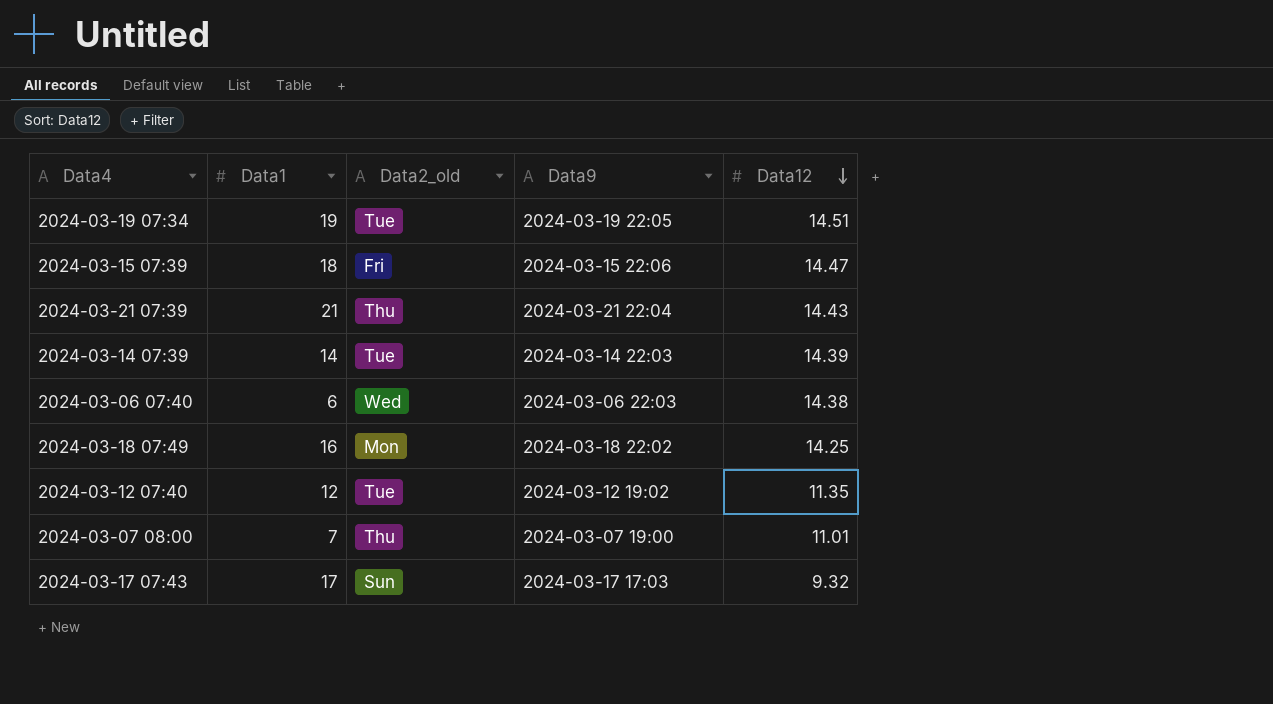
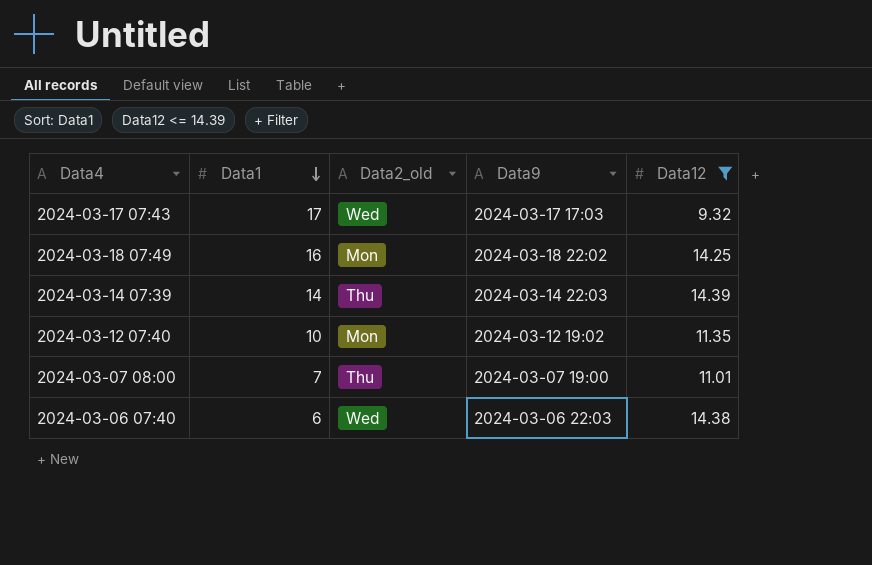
filter: none -> Data12 <= 14.39
row order: Data12 descending -> Data1 descending
2024-03-17 07:43 | Data2_old: Sun -> Wed
2024-03-14 07:39 | Data2_old: Tue -> Thu
2024-03-12 07:40 | Data1: 12 -> 10
2024-03-12 07:40 | Data2_old: Tue -> Mon

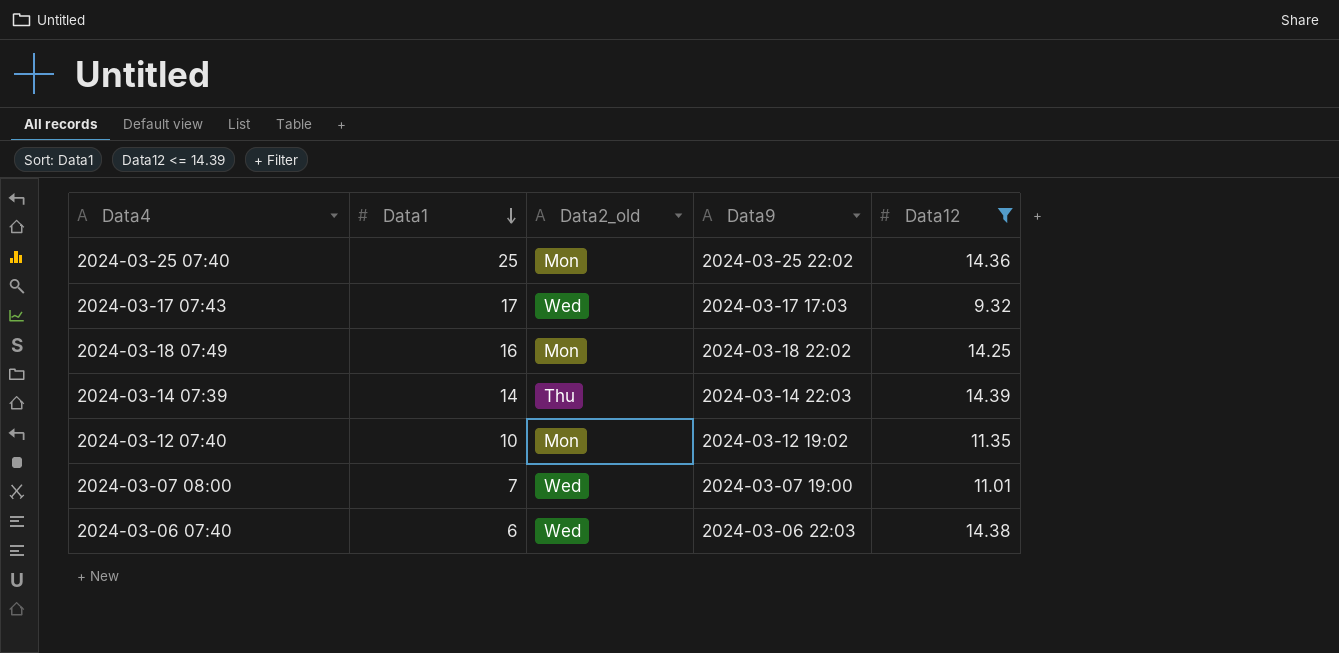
row 2024-03-25 07:40: none -> 25 | Mon | 2024-03-25 22:02 | 14.36
2024-03-07 08:00 | Data2_old: Thu -> Wed

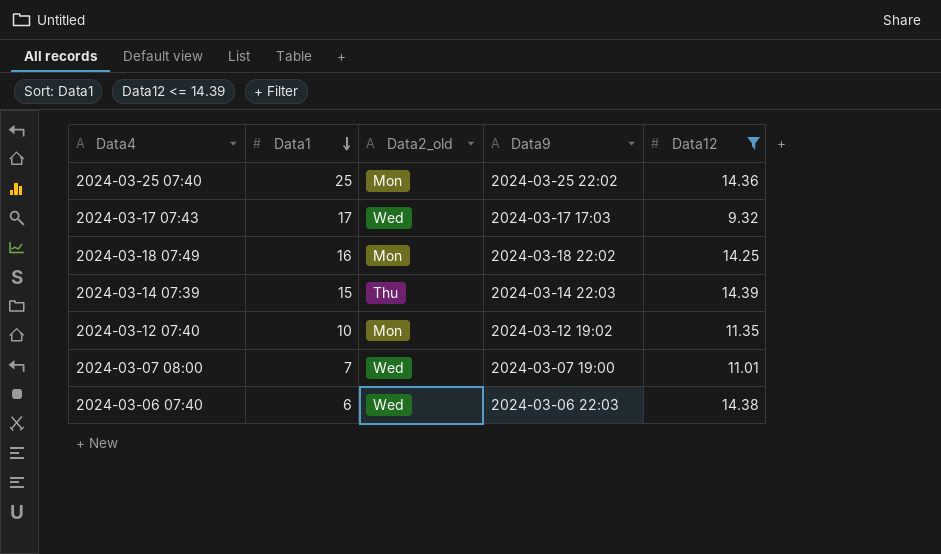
2024-03-14 07:39 | Data1: 14 -> 15

